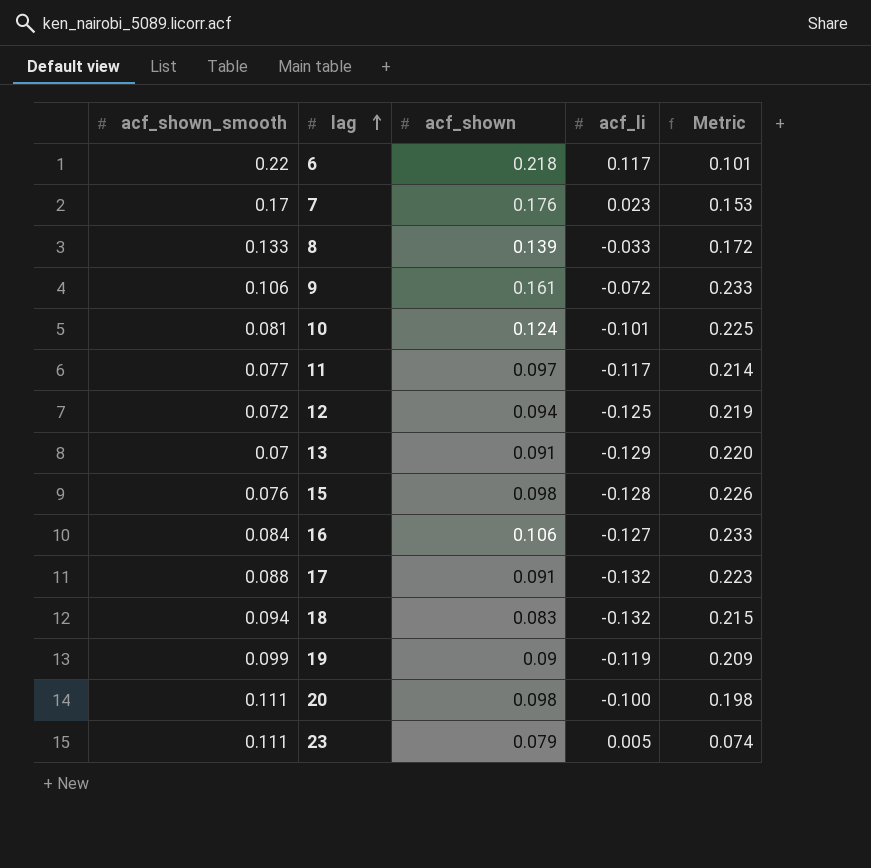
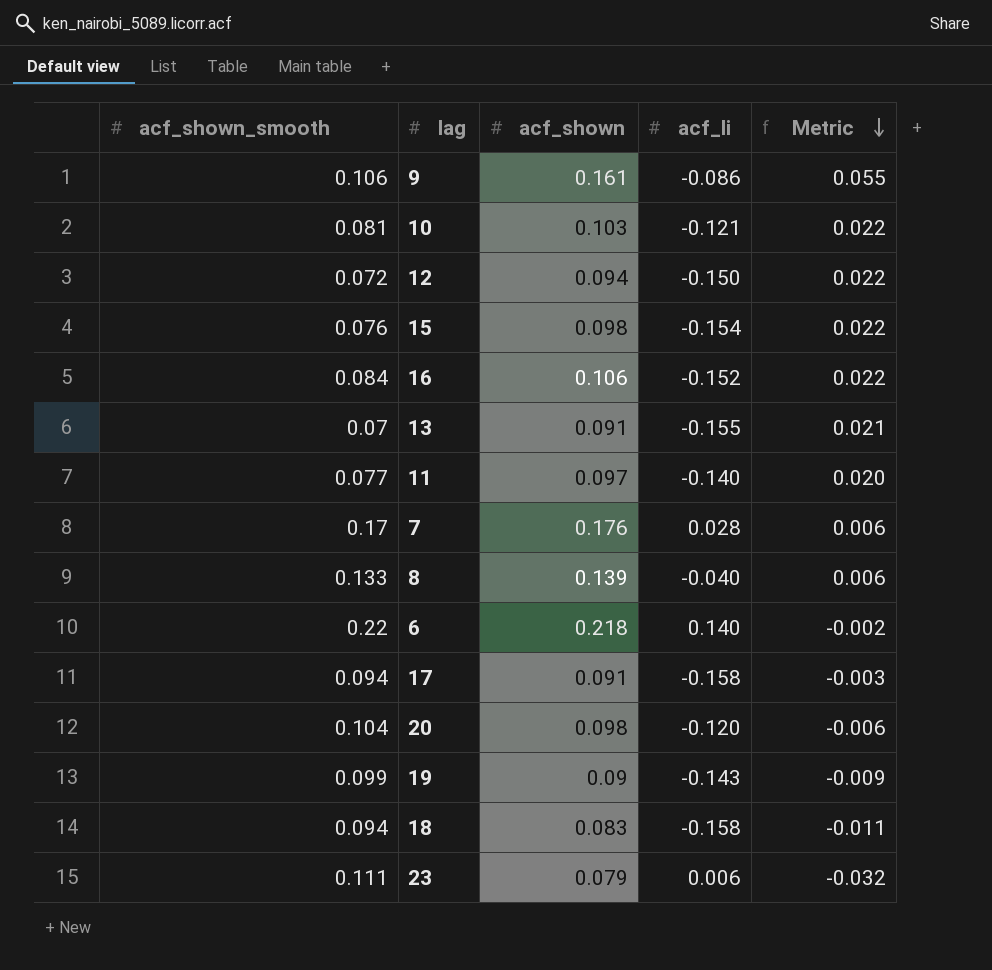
row order: lag ascending -> Metric descending
column Metric | formula: [acf_shown] - [acf_li] -> [acf_shown] - [acf_shown_smooth]
9 | acf_li: -0.072 -> -0.086
10 | acf_shown: 0.124 -> 0.103
10 | acf_li: -0.101 -> -0.121
12 | acf_li: -0.125 -> -0.150
15 | acf_li: -0.128 -> -0.154
16 | acf_li: -0.127 -> -0.152
13 | acf_li: -0.129 -> -0.155
11 | acf_li: -0.117 -> -0.140
7 | acf_li: 0.023 -> 0.028
8 | acf_li: -0.033 -> -0.040
6 | acf_li: 0.117 -> 0.140
17 | acf_shown_smooth: 0.088 -> 0.094
17 | acf_li: -0.132 -> -0.158
20 | acf_shown_smooth: 0.111 -> 0.104
20 | acf_li: -0.100 -> -0.120
19 | acf_li: -0.119 -> -0.143
18 | acf_li: -0.132 -> -0.158
23 | acf_li: 0.005 -> 0.006

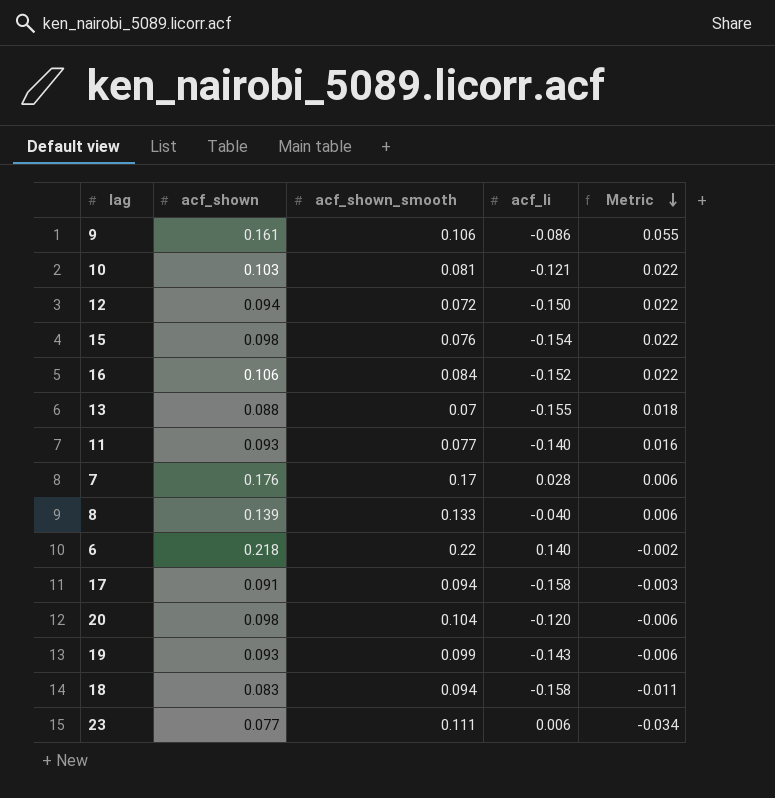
column acf_shown_smooth | position: 1 -> 3
13 | acf_shown: 0.091 -> 0.088
13 | Metric: 0.021 -> 0.018
11 | acf_shown: 0.097 -> 0.093
11 | Metric: 0.020 -> 0.016
19 | acf_shown: 0.09 -> 0.093
19 | Metric: -0.009 -> -0.006
23 | acf_shown: 0.079 -> 0.077
23 | Metric: -0.032 -> -0.034

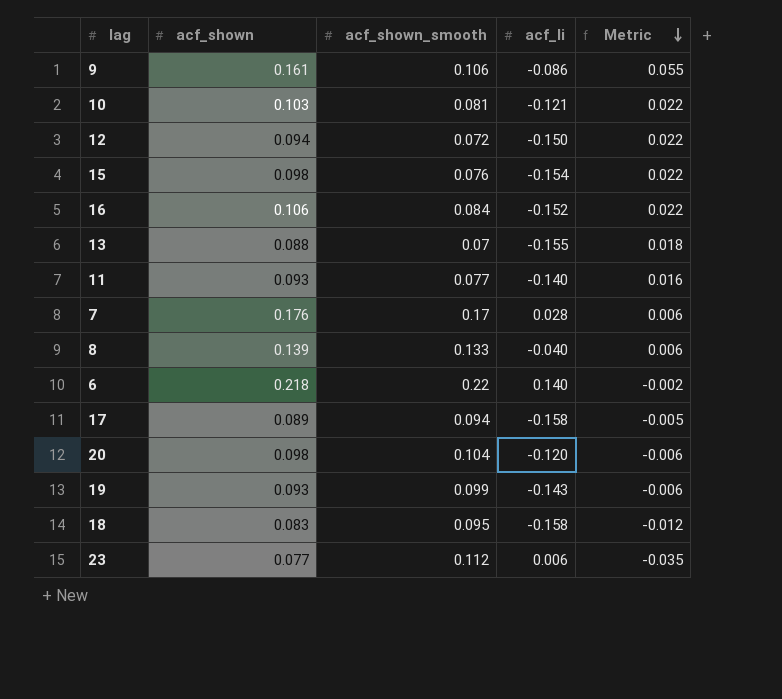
17 | acf_shown: 0.091 -> 0.089
17 | Metric: -0.003 -> -0.005
18 | acf_shown_smooth: 0.094 -> 0.095
18 | Metric: -0.011 -> -0.012
23 | acf_shown_smooth: 0.111 -> 0.112
23 | Metric: -0.034 -> -0.035

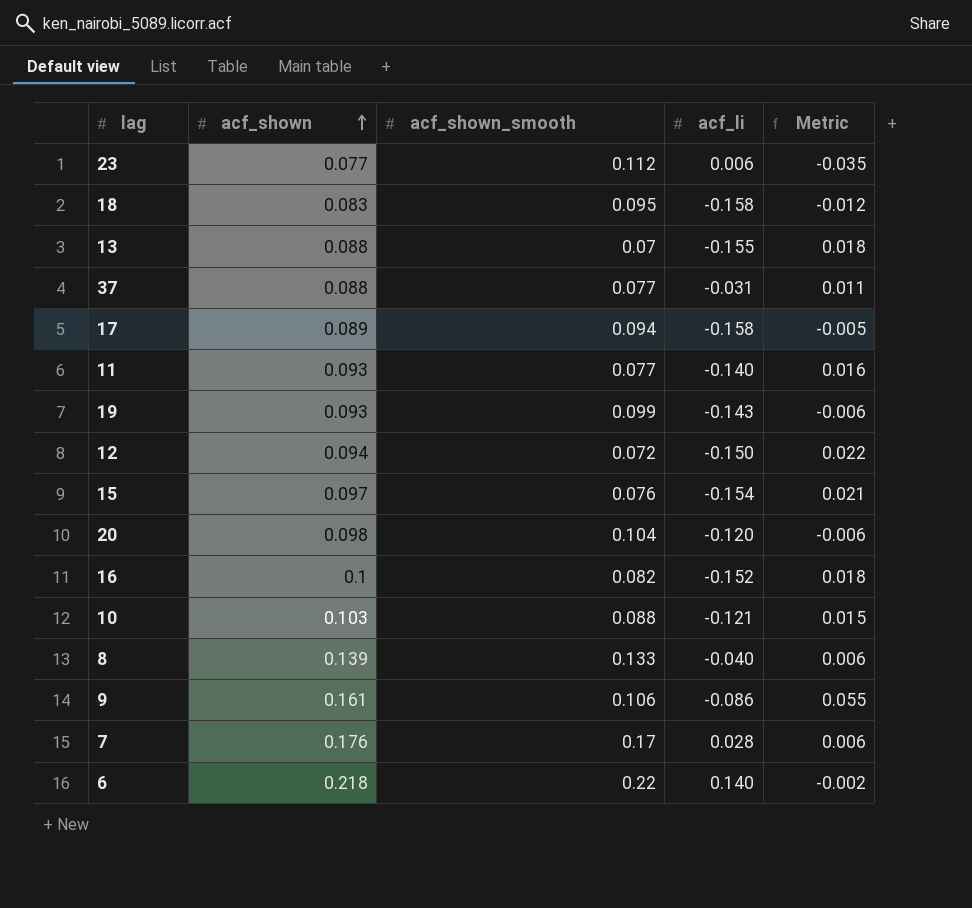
row order: Metric descending -> acf_shown ascending
row 37: none -> 0.088 | 0.077 | -0.031 | 0.011
15 | acf_shown: 0.098 -> 0.097
15 | Metric: 0.022 -> 0.021
16 | acf_shown: 0.106 -> 0.1
16 | acf_shown_smooth: 0.084 -> 0.082
16 | Metric: 0.022 -> 0.018
10 | acf_shown_smooth: 0.081 -> 0.088
10 | Metric: 0.022 -> 0.015

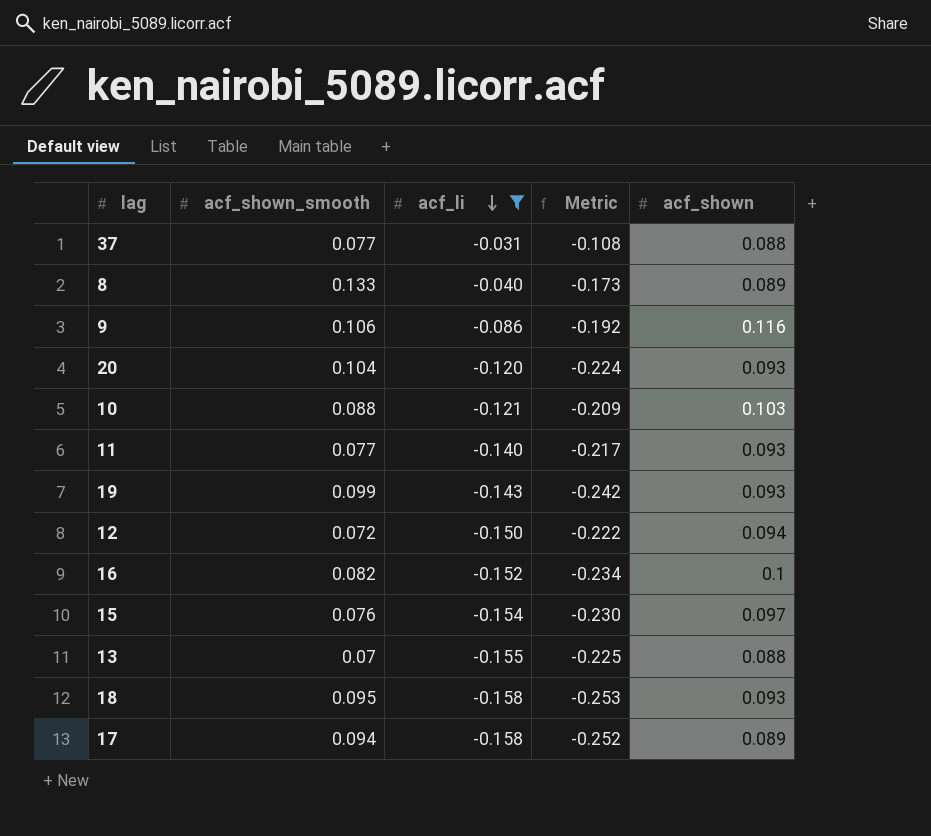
filter: none -> acf_li <= -0.031
row order: acf_shown ascending -> acf_li descending
column Metric | formula: [acf_shown] - [acf_shown_smooth] -> [acf_li] - [acf_shown_smooth]
column acf_shown | position: 2 -> 5
8 | acf_shown: 0.139 -> 0.089
9 | acf_shown: 0.161 -> 0.116
20 | acf_shown: 0.098 -> 0.093
18 | acf_shown: 0.083 -> 0.093

